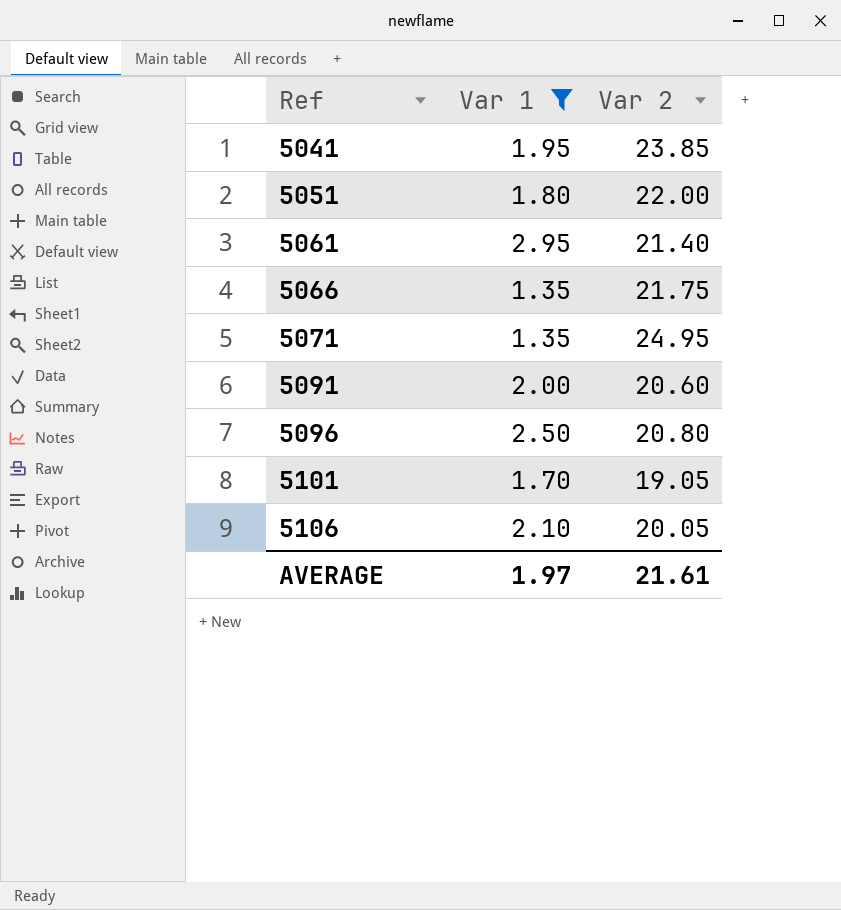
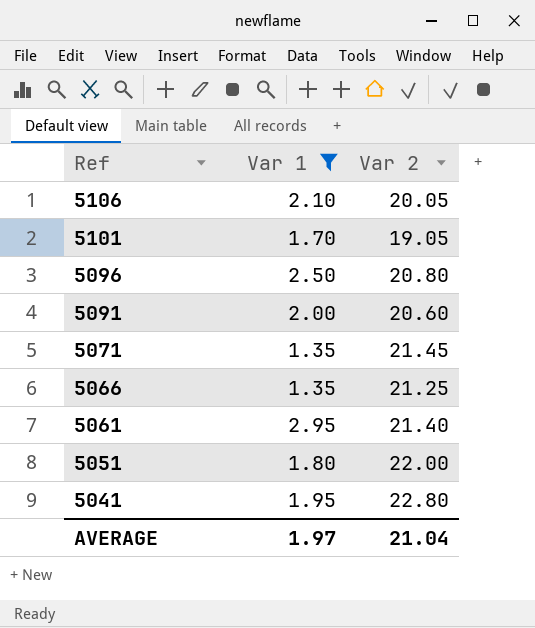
row order: Ref ascending -> Ref descending
5071 | Var 2: 24.95 -> 21.45
5066 | Var 2: 21.75 -> 21.25
5041 | Var 2: 23.85 -> 22.80
AVERAGE | Var 2: 21.61 -> 21.04

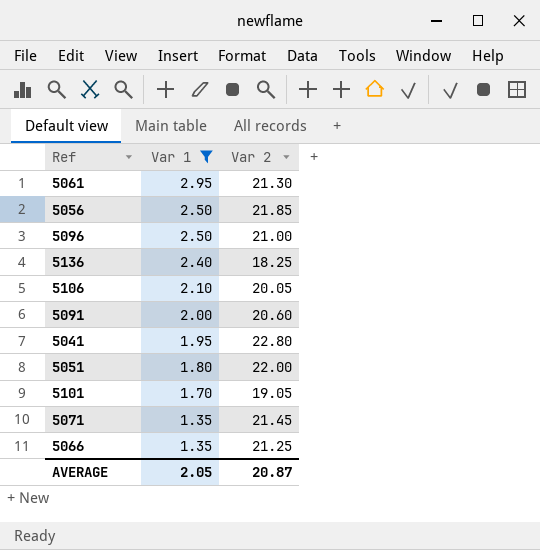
row order: Ref descending -> Var 1 descending
5061 | Var 2: 21.40 -> 21.30
row 5056: none -> 2.50 | 21.85
5096 | Var 2: 20.80 -> 21.00
row 5136: none -> 2.40 | 18.25
AVERAGE | Var 1: 1.97 -> 2.05
AVERAGE | Var 2: 21.04 -> 20.87

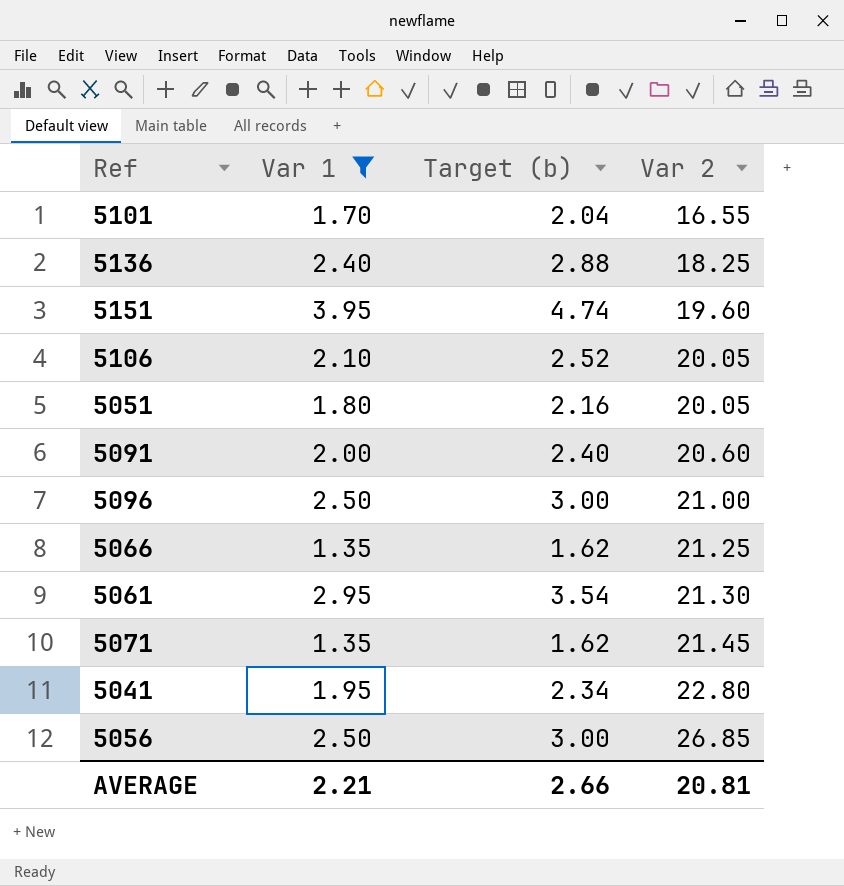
row order: Var 1 descending -> Var 2 ascending
column Target (b) | formula: none -> [Var 1] * 1.2
5101 | Var 2: 19.05 -> 16.55
row 5151: none -> 3.95 | 4.74 | 19.60
5051 | Var 2: 22.00 -> 20.05
5056 | Var 2: 21.85 -> 26.85
AVERAGE | Var 1: 2.05 -> 2.21
AVERAGE | Var 2: 20.87 -> 20.81

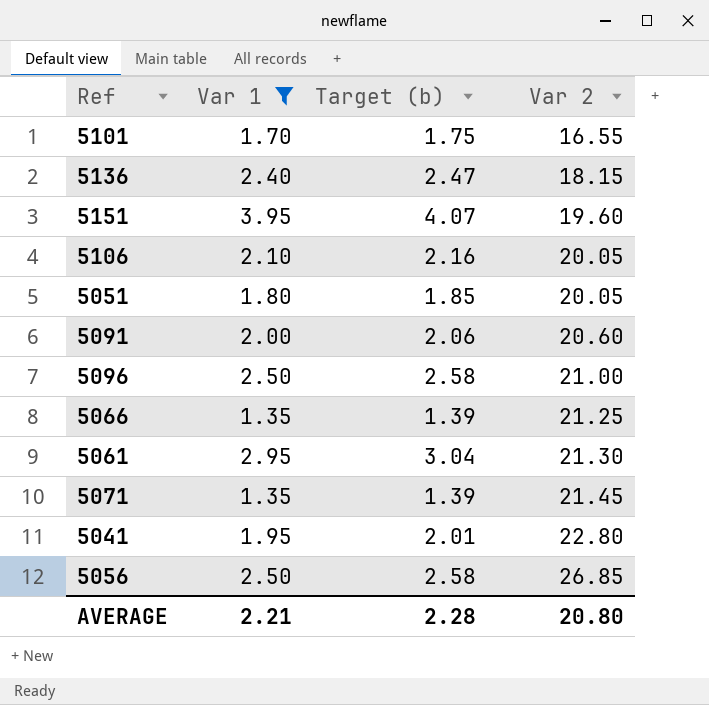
column Target (b) | formula: [Var 1] * 1.2 -> [Var 1] * 1.03
5136 | Var 2: 18.25 -> 18.15
AVERAGE | Target (b): 2.66 -> 2.28
AVERAGE | Var 2: 20.81 -> 20.80

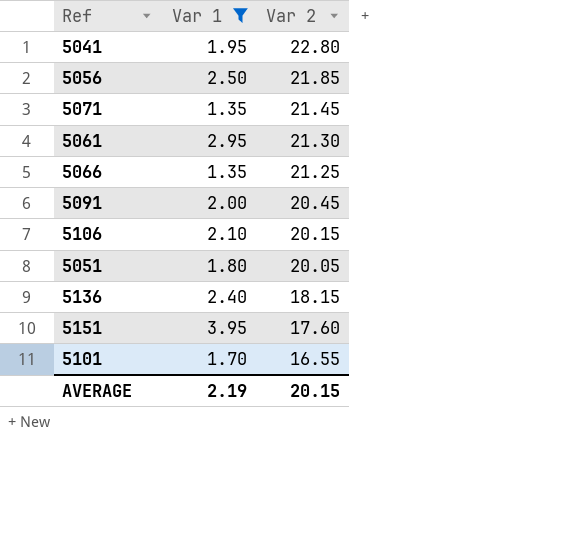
row order: Var 2 ascending -> Var 2 descending
column Target (b) | formula: [Var 1] * 1.03 -> none
row 5096: 2.50 | 2.58 | 21.00 -> none
5056 | Var 2: 26.85 -> 21.85
5091 | Var 2: 20.60 -> 20.45
5106 | Var 2: 20.05 -> 20.15
5151 | Var 2: 19.60 -> 17.60
AVERAGE | Var 1: 2.21 -> 2.19
AVERAGE | Var 2: 20.80 -> 20.15

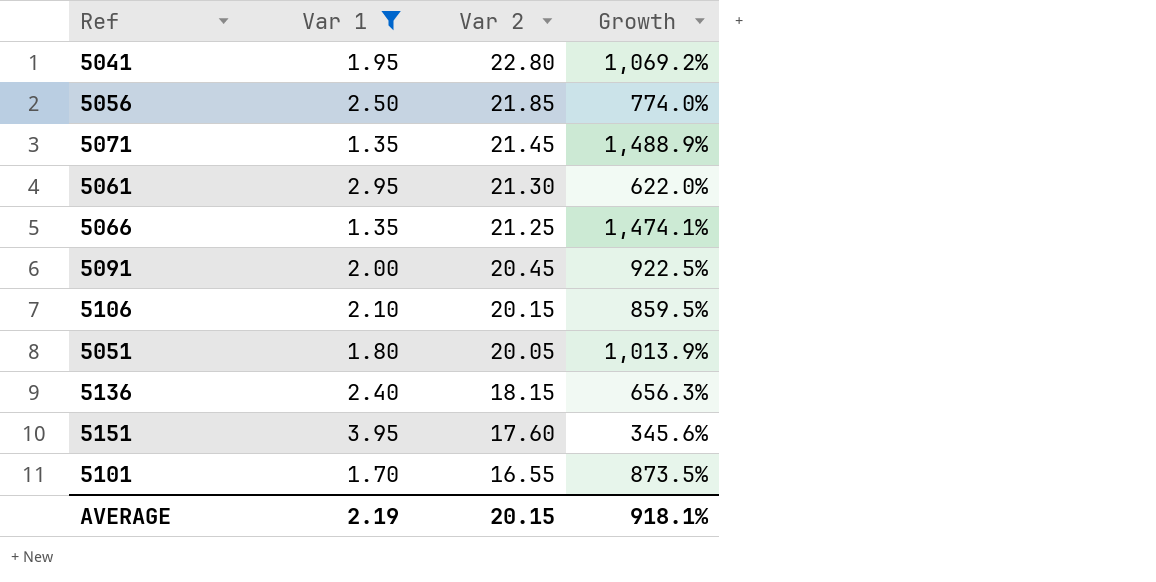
column Growth | formula: none -> ([Var 2] - [Var 1]) / [Var 1]

